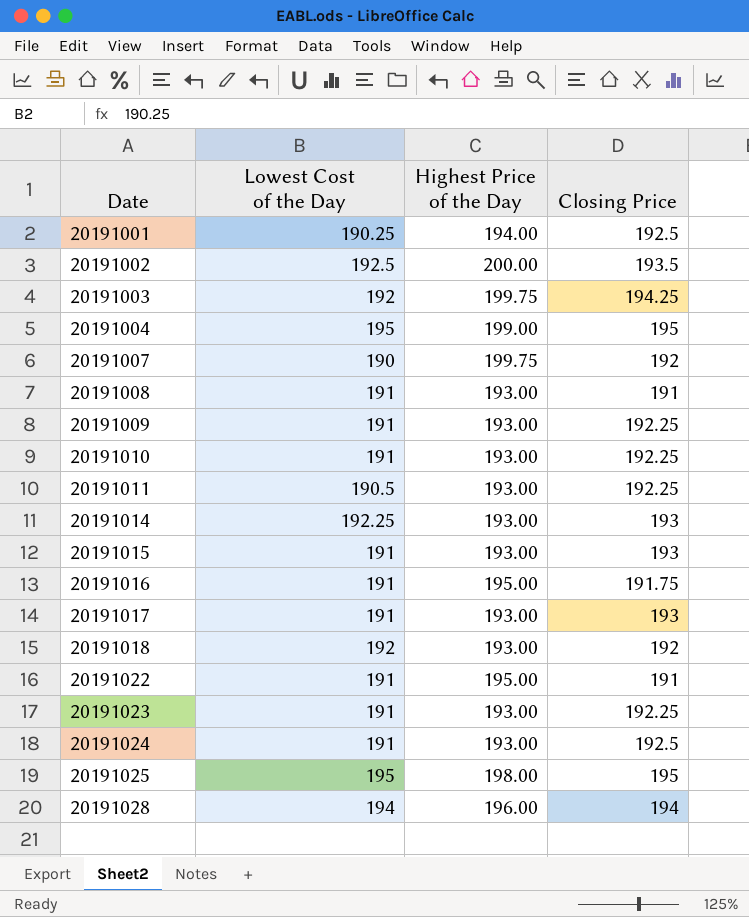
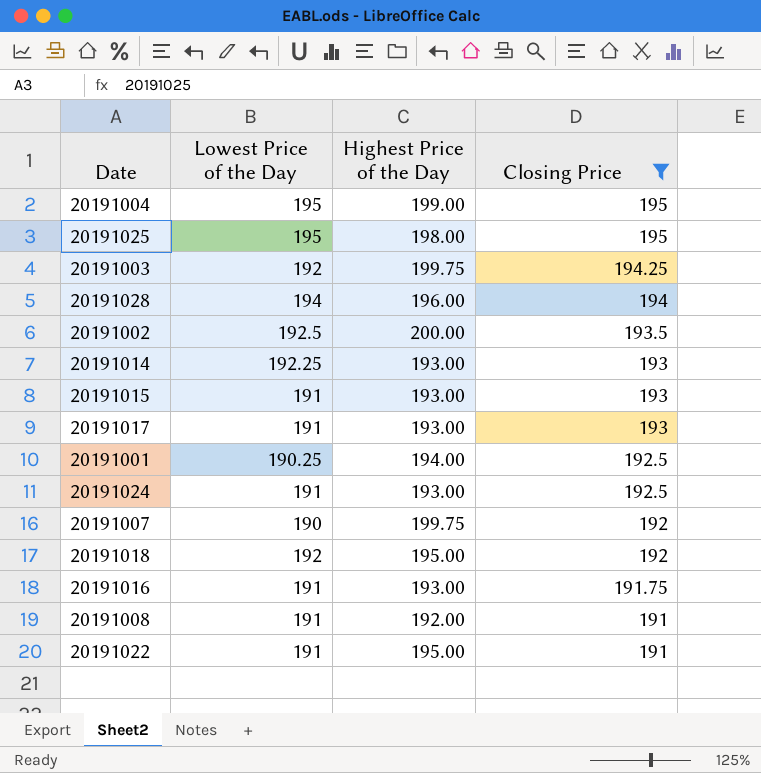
filter: none -> Closing Price != 192.25
row order: Date ascending -> Closing Price descending
column name: Lowest Cost of the Day -> Lowest Price of the Day
20191018 | Highest Price of the Day: 193.00 -> 195.00
20191016 | Highest Price of the Day: 195.00 -> 193.00
20191008 | Highest Price of the Day: 193.00 -> 192.00

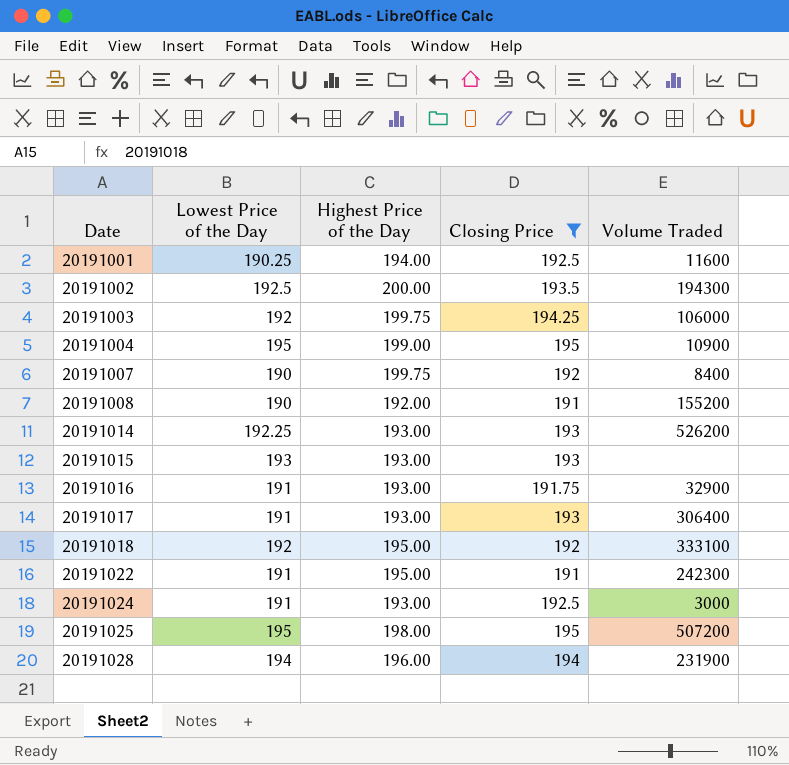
row order: Closing Price descending -> Date ascending
column Volume Traded | position: none -> 5
20191008 | Lowest Price of the Day: 191 -> 190
20191015 | Lowest Price of the Day: 191 -> 193

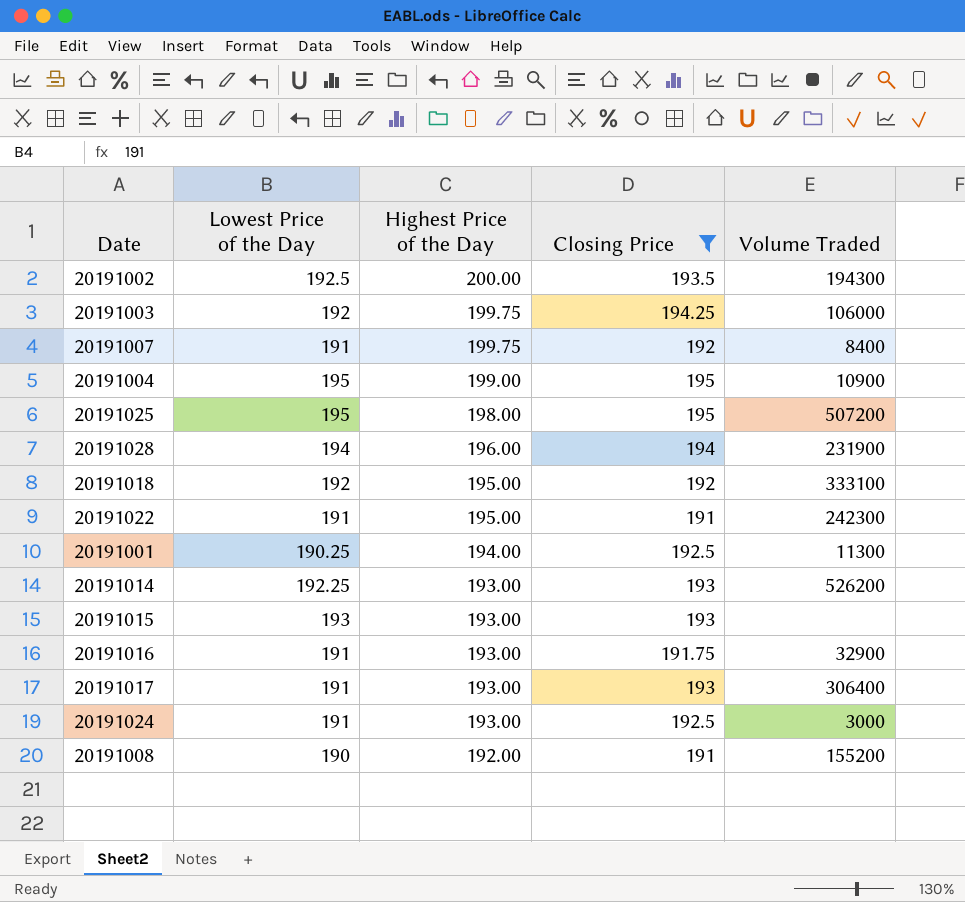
row order: Date ascending -> Highest Price of the Day descending
20191007 | Lowest Price of the Day: 190 -> 191
20191001 | Volume Traded: 11600 -> 11300

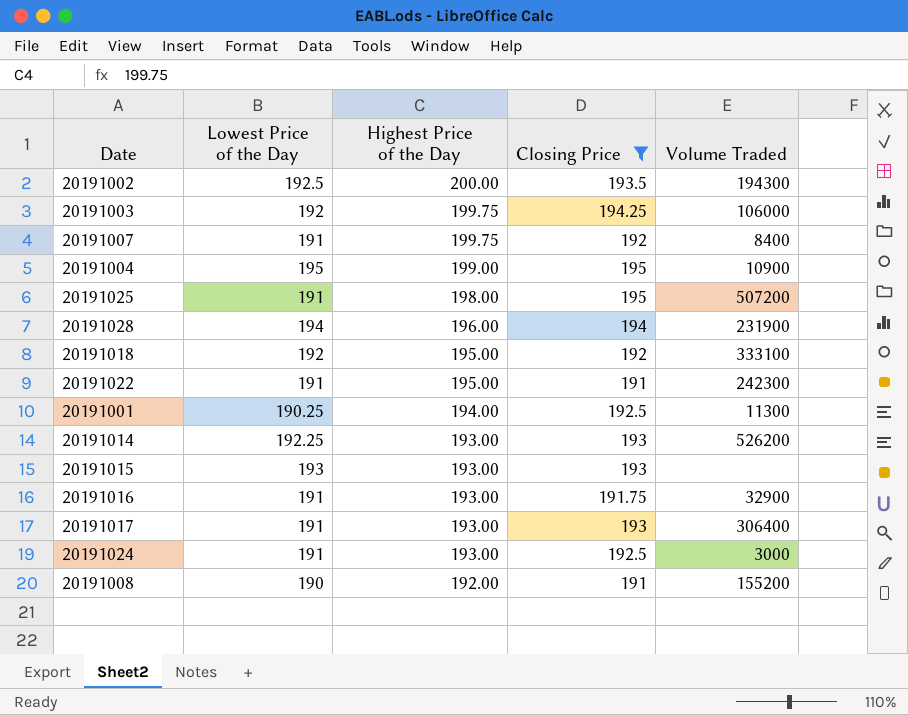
20191025 | Lowest Price of the Day: 195 -> 191

